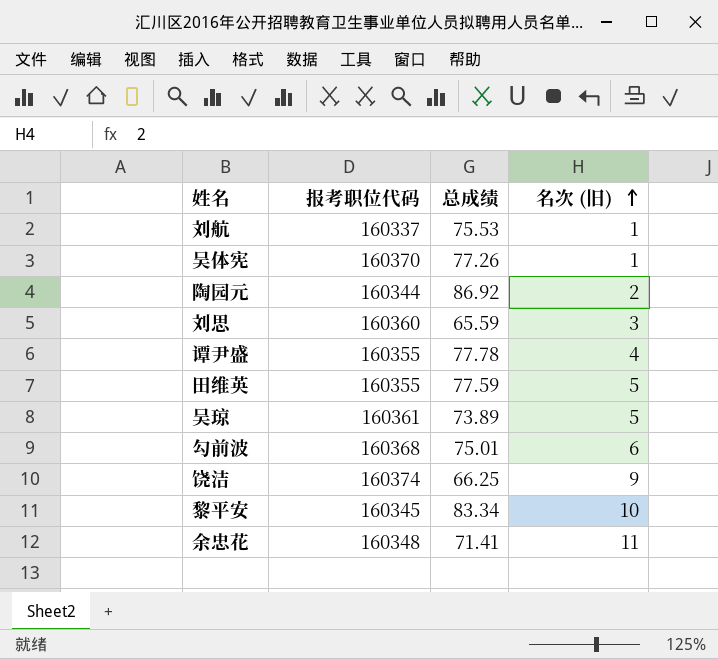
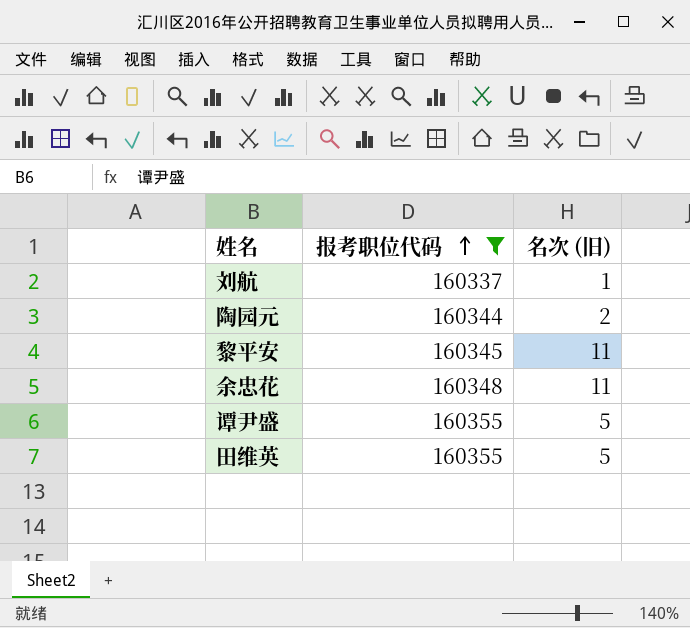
filter: none -> 报考职位代码 <= 160355
row order: 名次 (旧) ascending -> 报考职位代码 ascending
column 总成绩 | position: 3 -> none
黎平安 | 名次 (旧): 10 -> 11
谭尹盛 | 名次 (旧): 4 -> 5

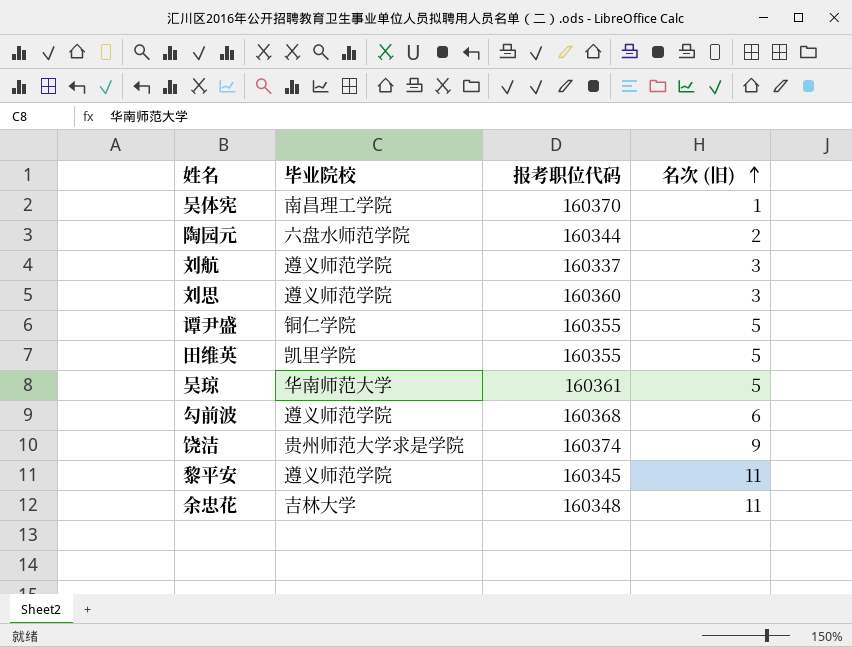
filter: 报考职位代码 <= 160355 -> none
row order: 报考职位代码 ascending -> 名次 (旧) ascending
column 毕业院校 | position: none -> 2
刘航 | 名次 (旧): 1 -> 3

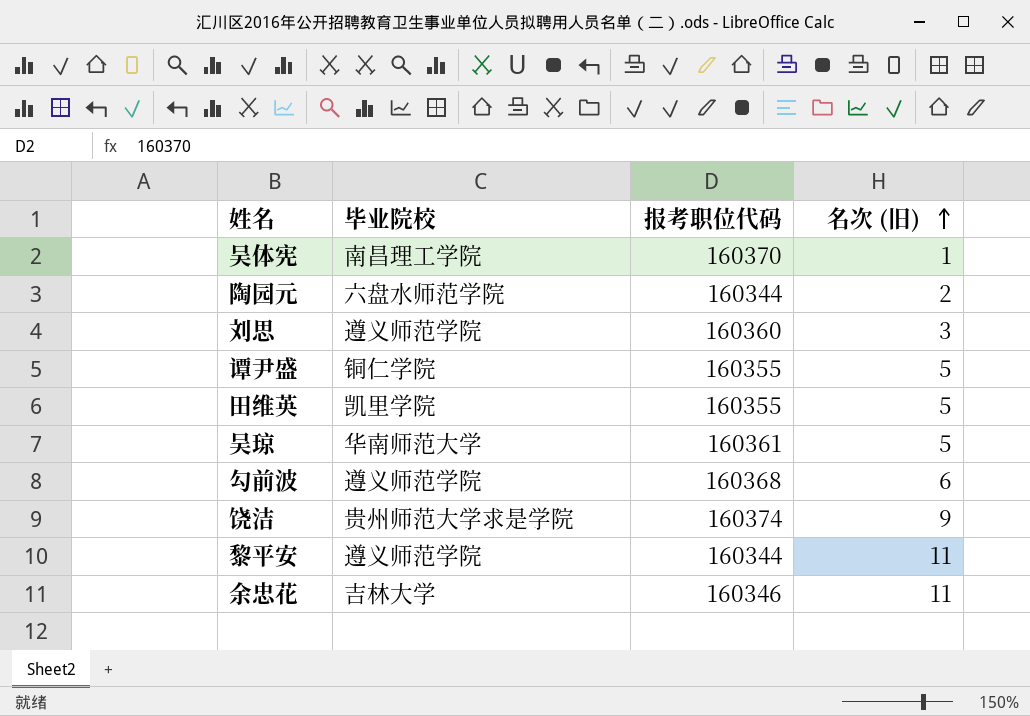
row 刘航: 遵义师范学院 | 160337 | 3 -> none
黎平安 | 报考职位代码: 160345 -> 160344
余忠花 | 报考职位代码: 160348 -> 160346

